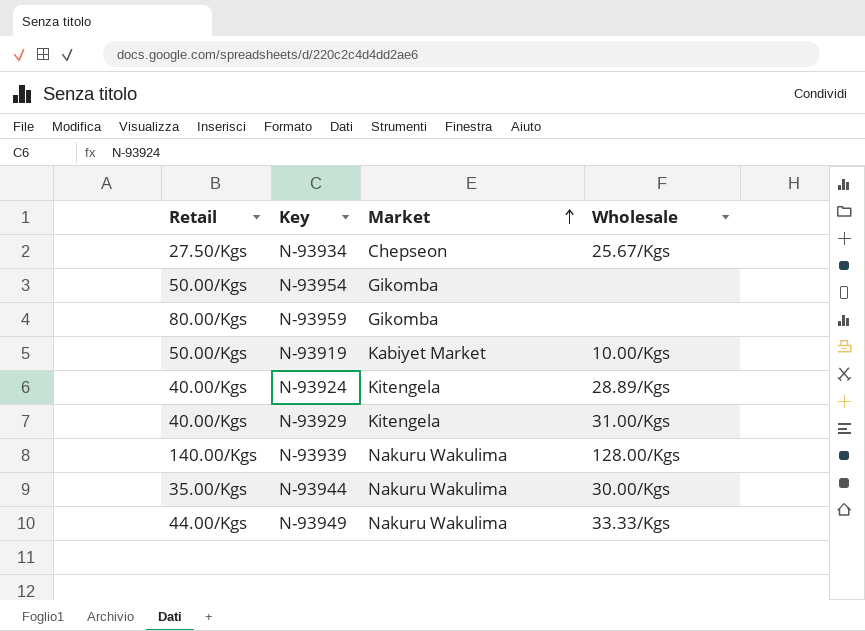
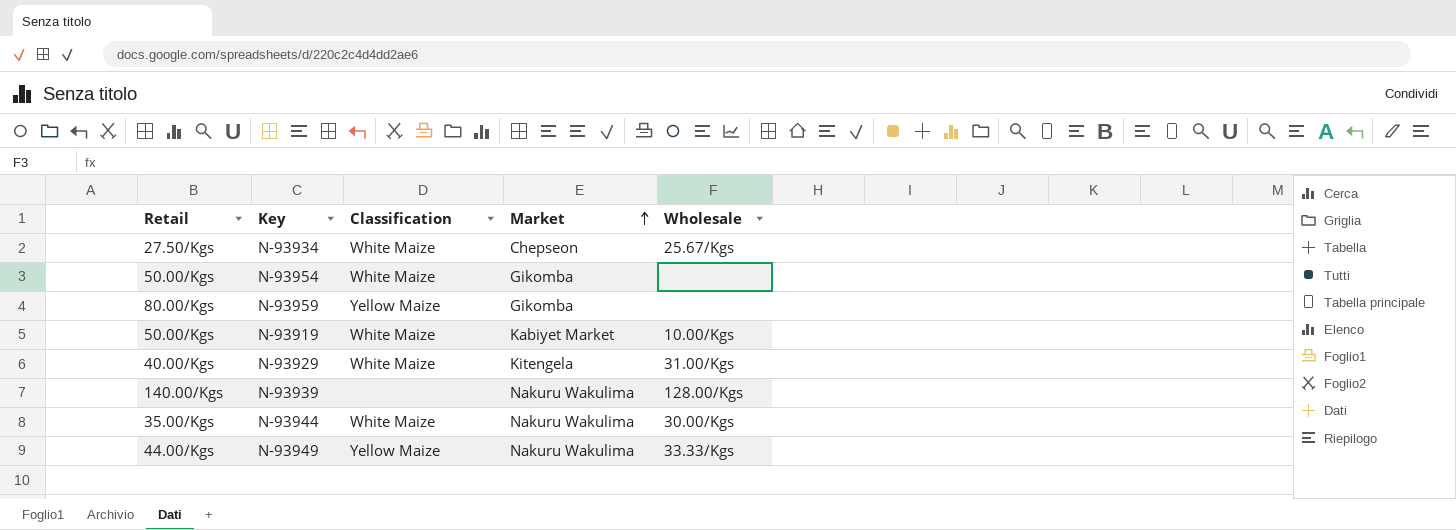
column Classification | position: none -> 3
row N-93924: 40.00/Kgs | Kitengela | 28.89/Kgs -> none

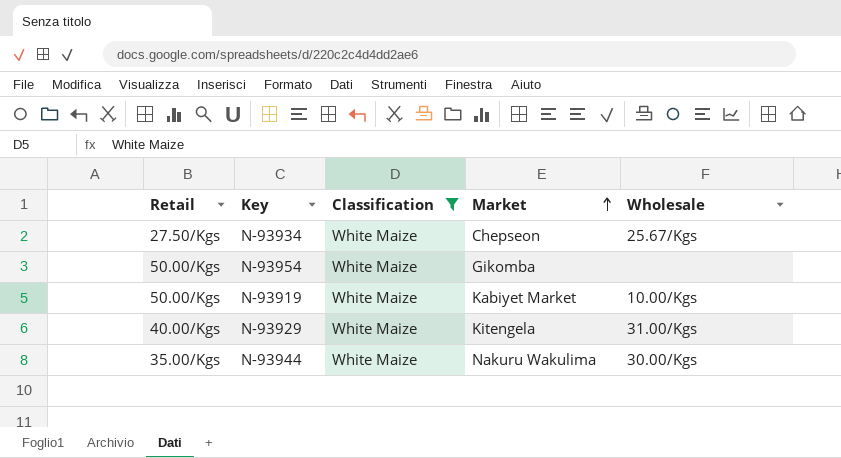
filter: none -> Classification = White Maize

